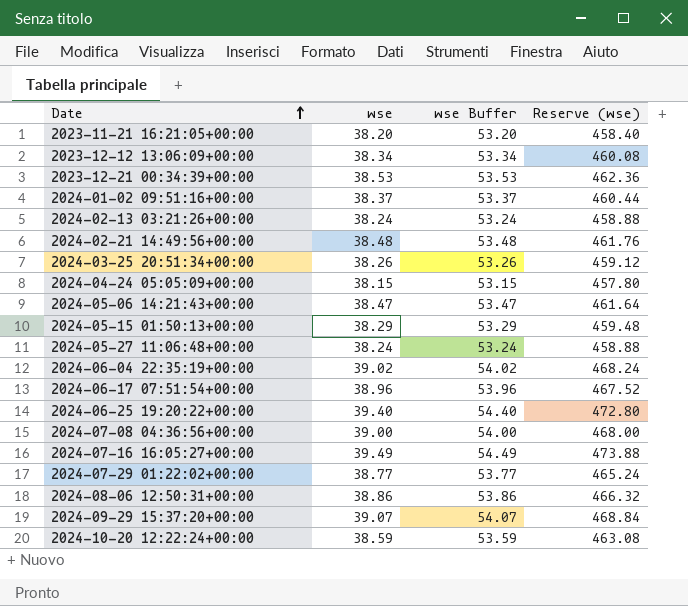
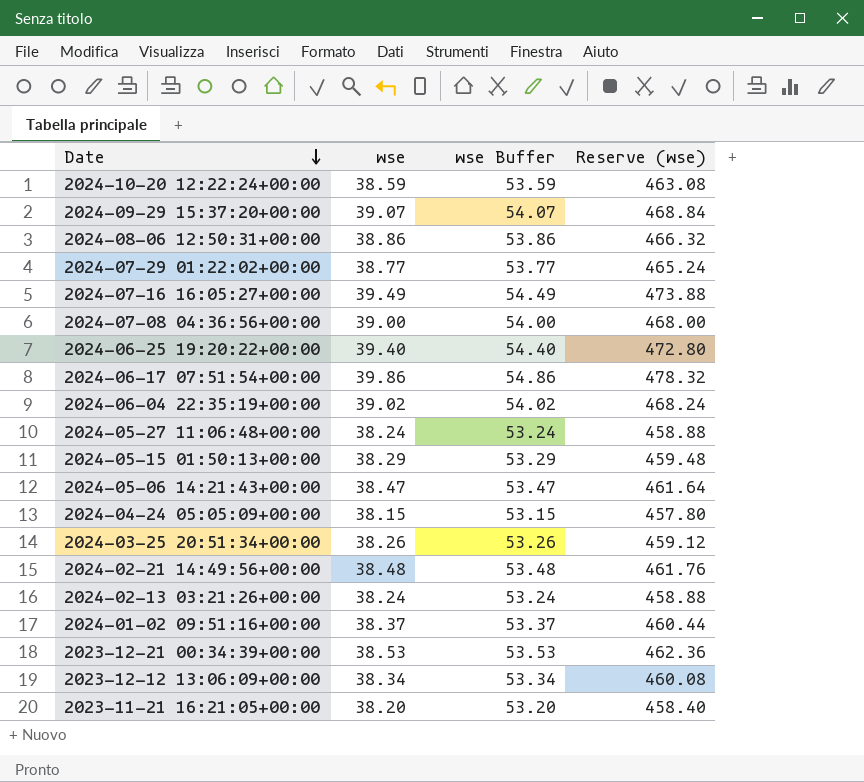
row order: Date ascending -> Date descending
2024-06-17 07:51:54+00:00 | wse: 38.96 -> 39.86
2024-06-17 07:51:54+00:00 | wse Buffer: 53.96 -> 54.86
2024-06-17 07:51:54+00:00 | Reserve (wse): 467.52 -> 478.32

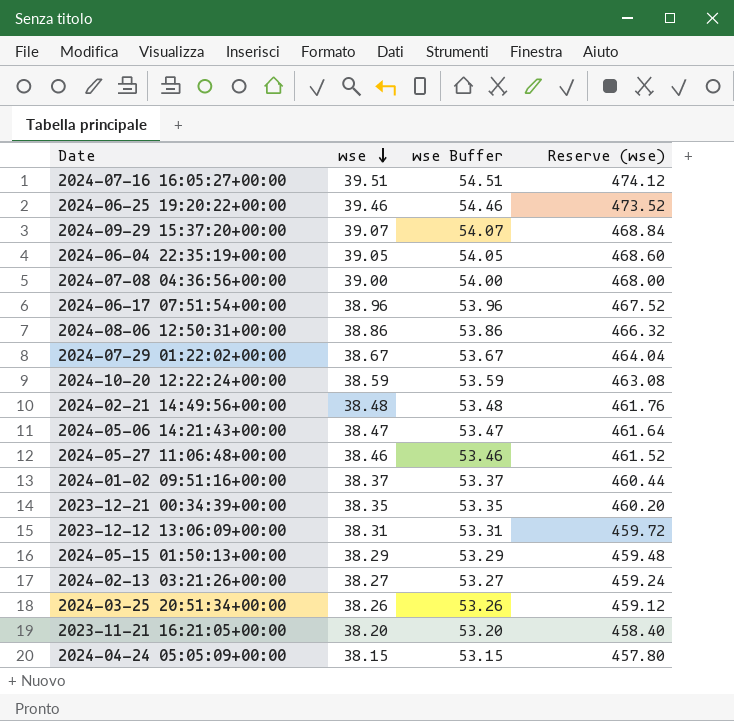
row order: Date descending -> wse descending
2024-07-16 16:05:27+00:00 | wse: 39.49 -> 39.51
2024-07-16 16:05:27+00:00 | wse Buffer: 54.49 -> 54.51
2024-07-16 16:05:27+00:00 | Reserve (wse): 473.88 -> 474.12
2024-06-25 19:20:22+00:00 | wse: 39.40 -> 39.46
2024-06-25 19:20:22+00:00 | wse Buffer: 54.40 -> 54.46
2024-06-25 19:20:22+00:00 | Reserve (wse): 472.80 -> 473.52
2024-06-04 22:35:19+00:00 | wse: 39.02 -> 39.05
2024-06-04 22:35:19+00:00 | wse Buffer: 54.02 -> 54.05
2024-06-04 22:35:19+00:00 | Reserve (wse): 468.24 -> 468.60
2024-06-17 07:51:54+00:00 | wse: 39.86 -> 38.96
2024-06-17 07:51:54+00:00 | wse Buffer: 54.86 -> 53.96
2024-06-17 07:51:54+00:00 | Reserve (wse): 478.32 -> 467.52
2024-07-29 01:22:02+00:00 | wse: 38.77 -> 38.67
2024-07-29 01:22:02+00:00 | wse Buffer: 53.77 -> 53.67
2024-07-29 01:22:02+00:00 | Reserve (wse): 465.24 -> 464.04
2024-05-27 11:06:48+00:00 | wse: 38.24 -> 38.46
2024-05-27 11:06:48+00:00 | wse Buffer: 53.24 -> 53.46
2024-05-27 11:06:48+00:00 | Reserve (wse): 458.88 -> 461.52
2023-12-21 00:34:39+00:00 | wse: 38.53 -> 38.35
2023-12-21 00:34:39+00:00 | wse Buffer: 53.53 -> 53.35
2023-12-21 00:34:39+00:00 | Reserve (wse): 462.36 -> 460.20
2023-12-12 13:06:09+00:00 | wse: 38.34 -> 38.31
2023-12-12 13:06:09+00:00 | wse Buffer: 53.34 -> 53.31
2023-12-12 13:06:09+00:00 | Reserve (wse): 460.08 -> 459.72
2024-02-13 03:21:26+00:00 | wse: 38.24 -> 38.27
2024-02-13 03:21:26+00:00 | wse Buffer: 53.24 -> 53.27
2024-02-13 03:21:26+00:00 | Reserve (wse): 458.88 -> 459.24

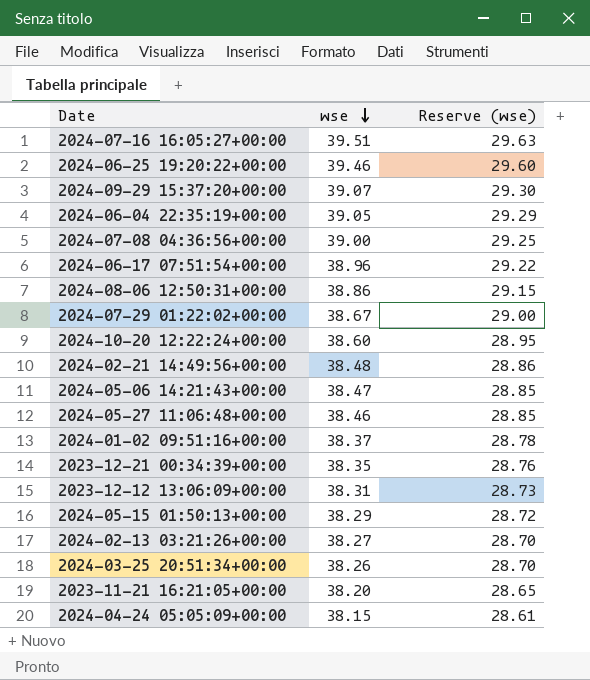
column wse Buffer | formula: [wse] + 15 -> none
column Reserve (wse) | formula: [wse] * 12 -> [wse] * 0.75
2024-10-20 12:22:24+00:00 | wse: 38.59 -> 38.60

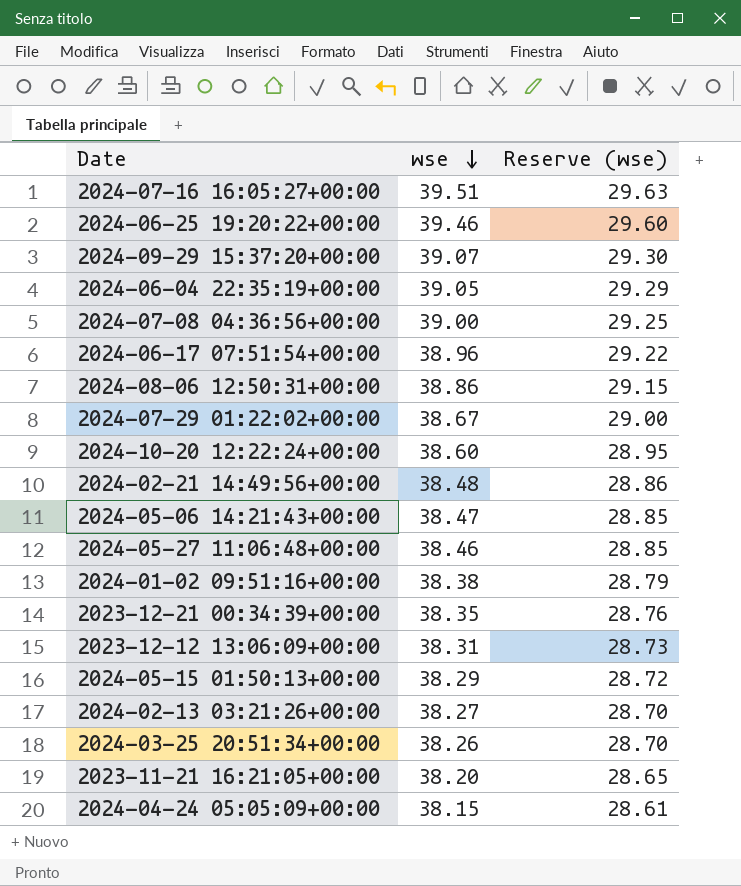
2024-01-02 09:51:16+00:00 | wse: 38.37 -> 38.38
2024-01-02 09:51:16+00:00 | Reserve (wse): 28.78 -> 28.79

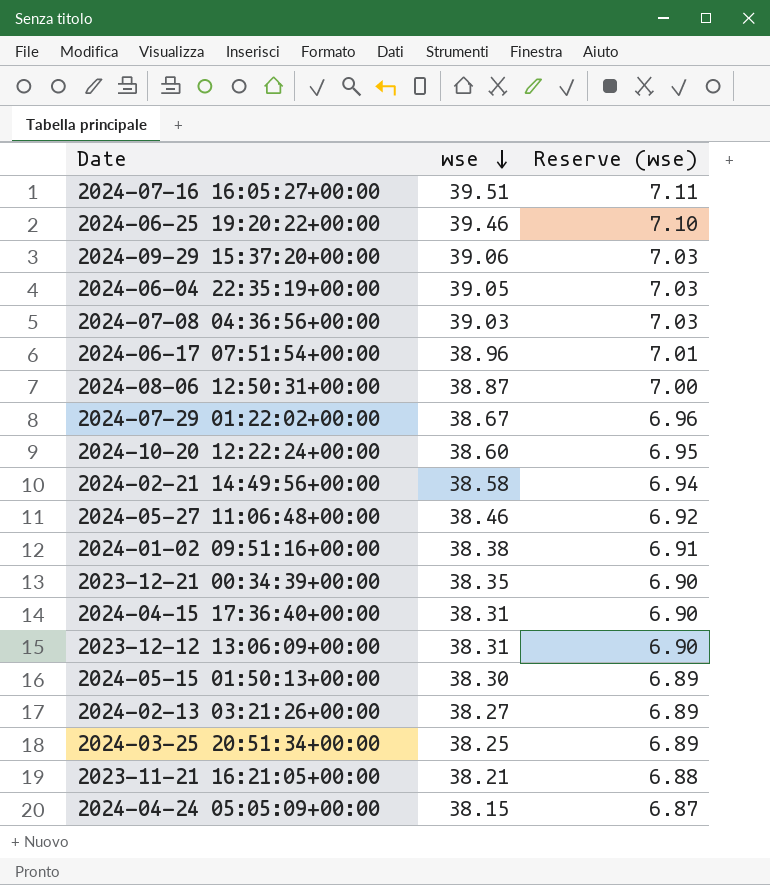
column Reserve (wse) | formula: [wse] * 0.75 -> [wse] * 0.18
row 2024-05-06 14:21:43+00:00: 38.47 | 28.85 -> none
2024-09-29 15:37:20+00:00 | wse: 39.07 -> 39.06
2024-07-08 04:36:56+00:00 | wse: 39.00 -> 39.03
2024-08-06 12:50:31+00:00 | wse: 38.86 -> 38.87
2024-02-21 14:49:56+00:00 | wse: 38.48 -> 38.58
row 2024-04-15 17:36:40+00:00: none -> 38.31 | 6.90
2024-05-15 01:50:13+00:00 | wse: 38.29 -> 38.30
2024-03-25 20:51:34+00:00 | wse: 38.26 -> 38.25
2023-11-21 16:21:05+00:00 | wse: 38.20 -> 38.21

